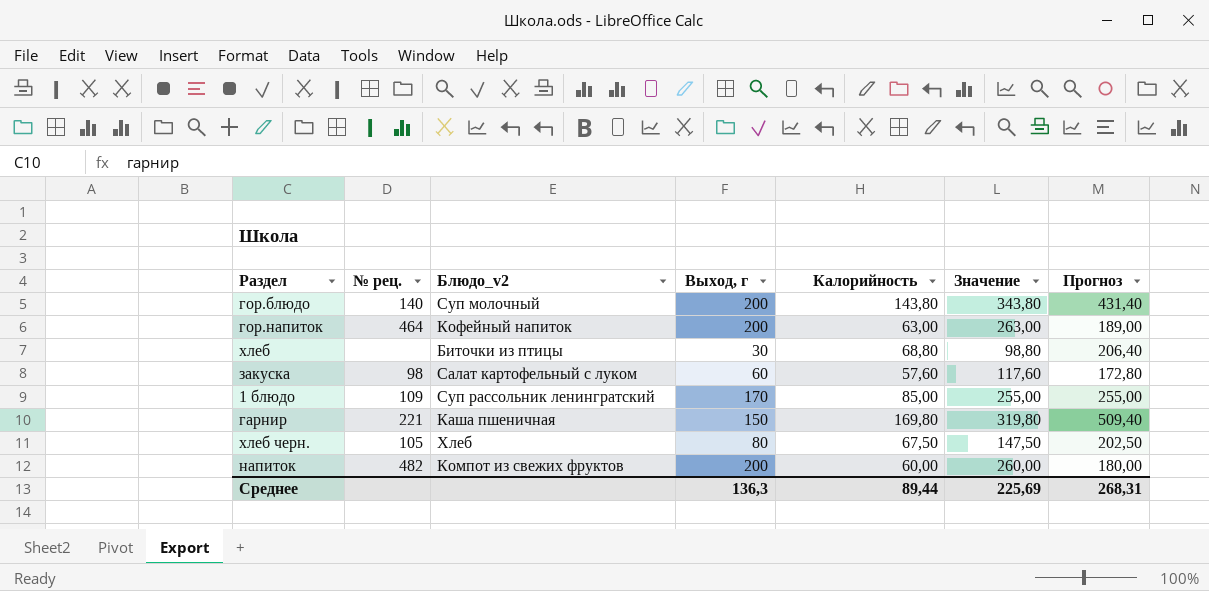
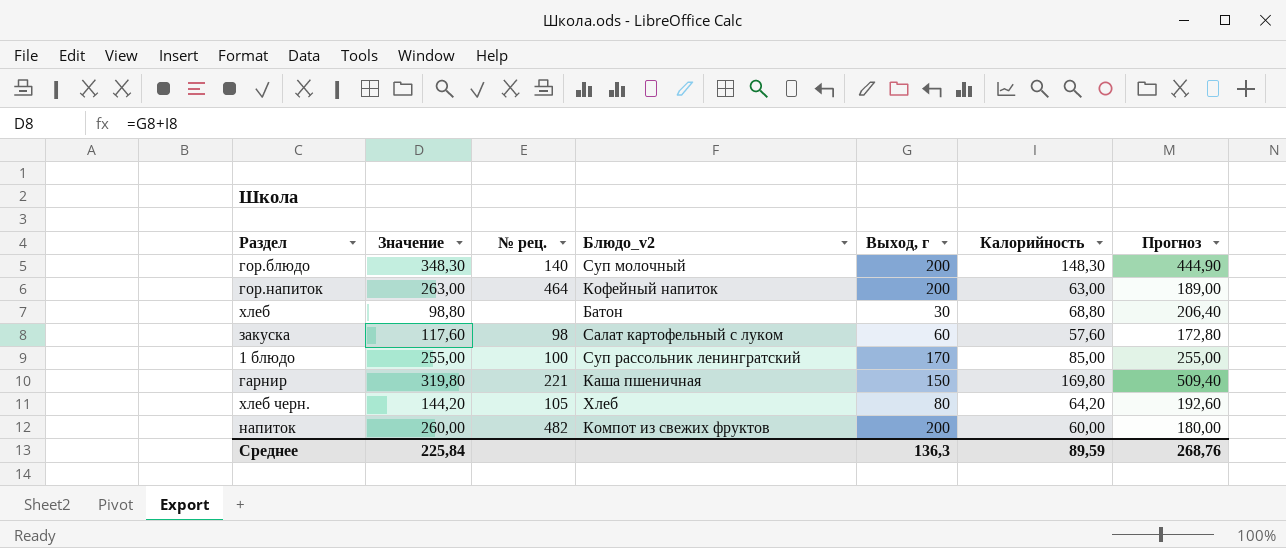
column Значение | position: 6 -> 2
гор.блюдо | Значение: 343,80 -> 348,30
гор.блюдо | Калорийность: 143,80 -> 148,30
гор.блюдо | Прогноз: 431,40 -> 444,90
хлеб | Блюдо_v2: Биточки из птицы -> Батон
1 блюдо | № рец.: 109 -> 100
хлеб черн. | Значение: 147,50 -> 144,20
хлеб черн. | Калорийность: 67,50 -> 64,20
хлеб черн. | Прогноз: 202,50 -> 192,60
Среднее | Значение: 225,69 -> 225,84
Среднее | Калорийность: 89,44 -> 89,59
Среднее | Прогноз: 268,31 -> 268,76

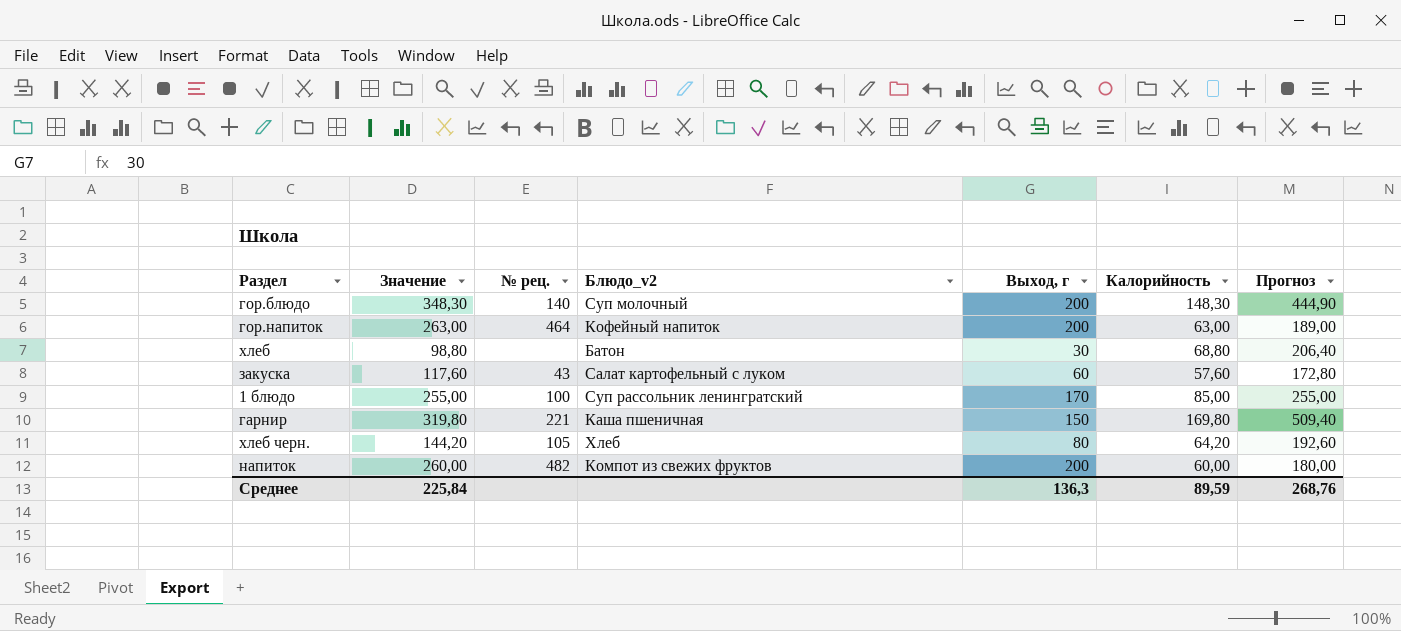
закуска | № рец.: 98 -> 43

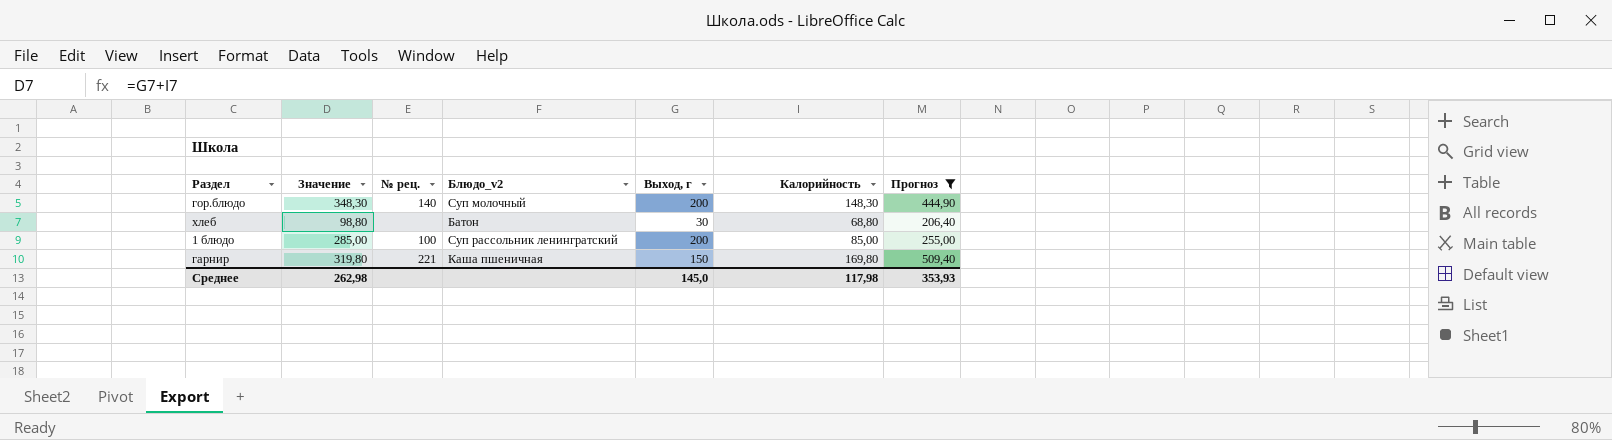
filter: none -> Прогноз >= 206,40
1 блюдо | Значение: 255,00 -> 285,00
1 блюдо | Выход, г: 170 -> 200
Среднее | Значение: 225,84 -> 262,98
Среднее | Выход, г: 136,3 -> 145,0
Среднее | Калорийность: 89,59 -> 117,98
Среднее | Прогноз: 268,76 -> 353,93

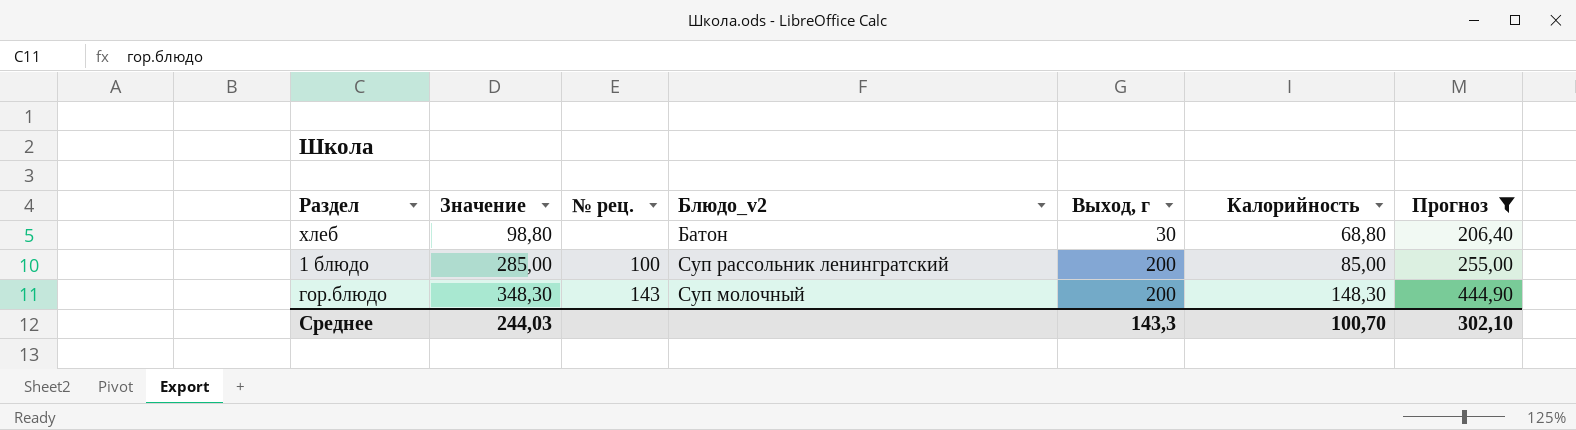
row order: none -> Значение ascending
row гарнир: 319,80 | 221 | Каша пшеничная | 150 | 169,80 | 509,40 -> none
гор.блюдо | № рец.: 140 -> 143
Среднее | Значение: 262,98 -> 244,03
Среднее | Выход, г: 145,0 -> 143,3
Среднее | Калорийность: 117,98 -> 100,70
Среднее | Прогноз: 353,93 -> 302,10

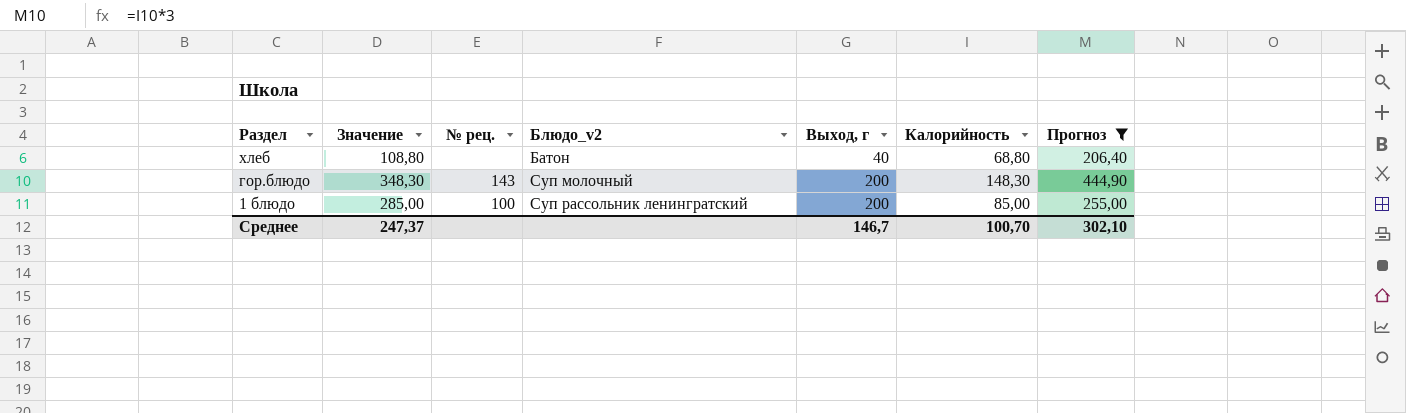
row order: Значение ascending -> Раздел descending
хлеб | Значение: 98,80 -> 108,80
хлеб | Выход, г: 30 -> 40
Среднее | Значение: 244,03 -> 247,37
Среднее | Выход, г: 143,3 -> 146,7

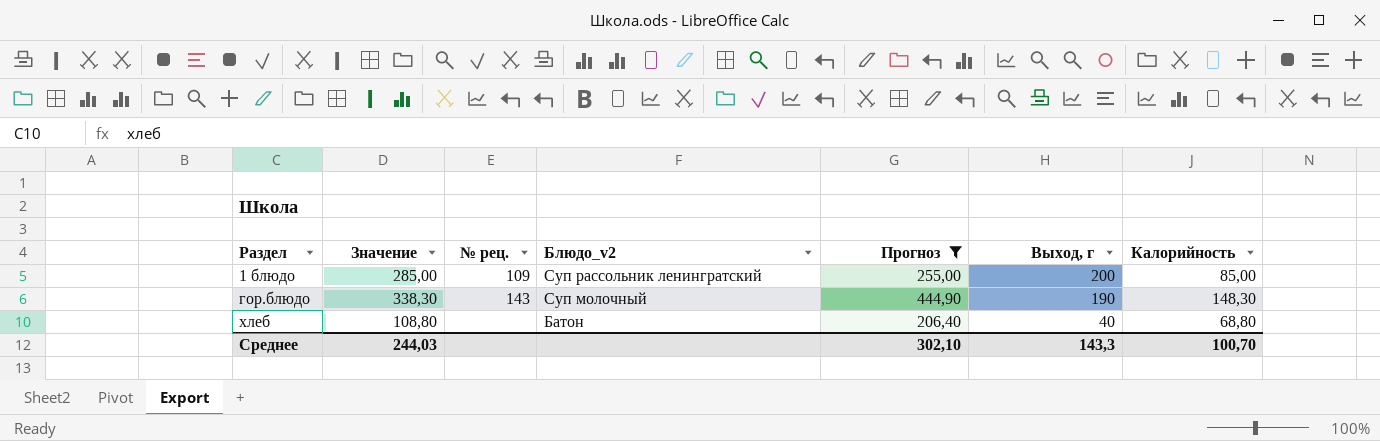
row order: Раздел descending -> Раздел ascending
column Прогноз | position: 7 -> 5
1 блюдо | № рец.: 100 -> 109
гор.блюдо | Значение: 348,30 -> 338,30
гор.блюдо | Выход, г: 200 -> 190
Среднее | Значение: 247,37 -> 244,03
Среднее | Выход, г: 146,7 -> 143,3

